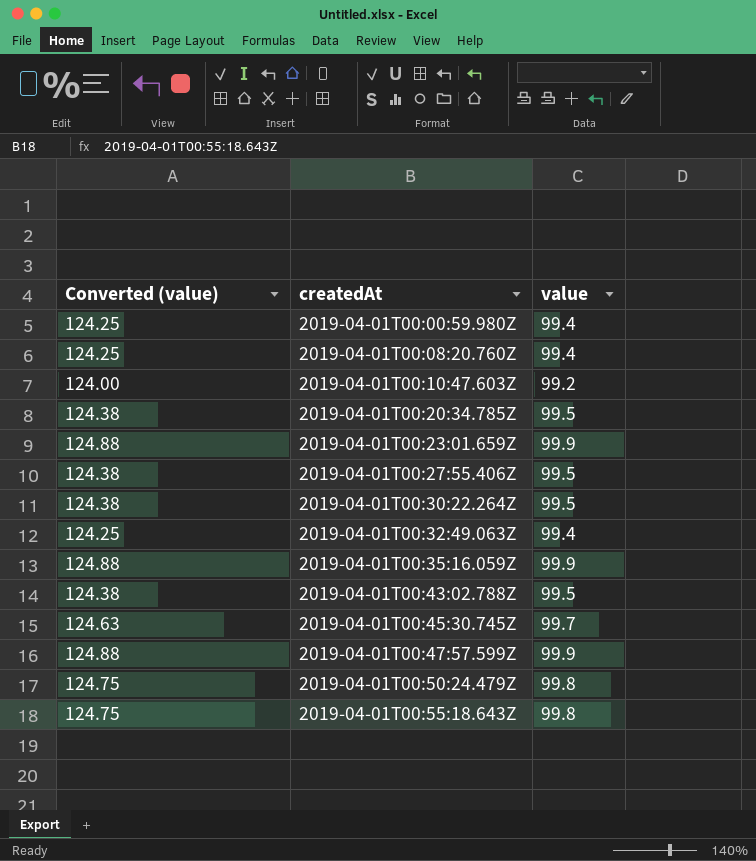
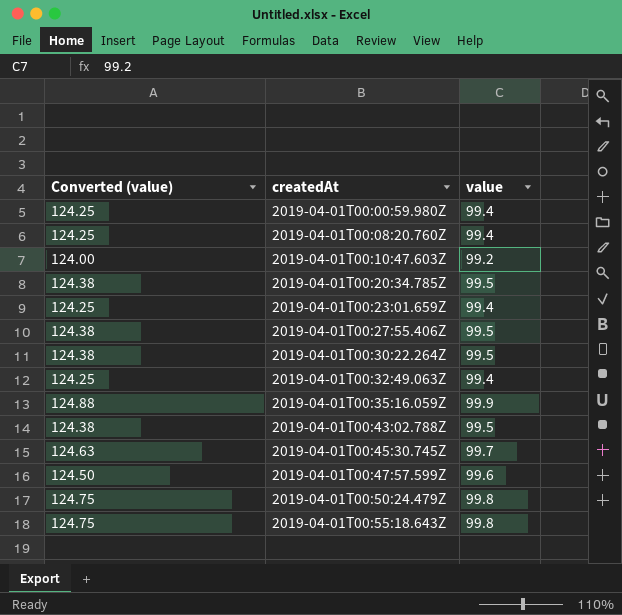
2019-04-01T00:23:01.659Z | Converted (value): 124.88 -> 124.25
2019-04-01T00:23:01.659Z | value: 99.9 -> 99.4
2019-04-01T00:47:57.599Z | Converted (value): 124.88 -> 124.50
2019-04-01T00:47:57.599Z | value: 99.9 -> 99.6

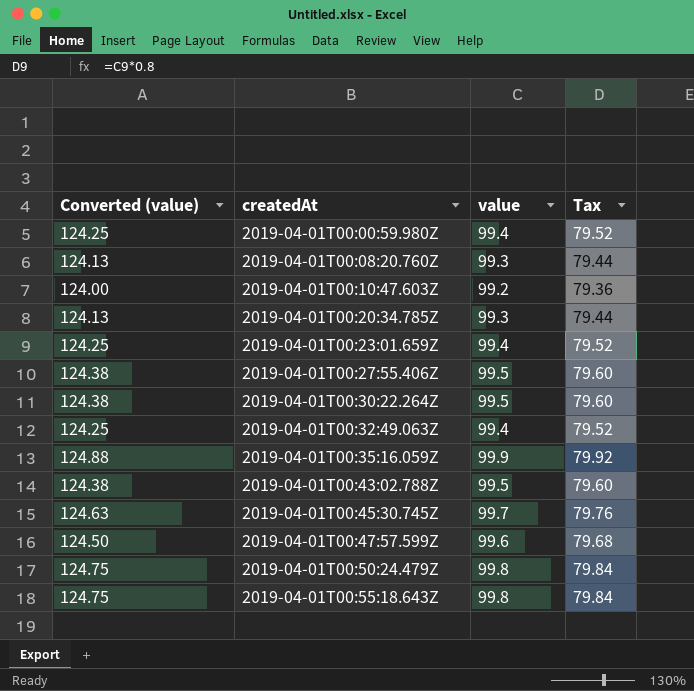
column Tax | formula: none -> [value] * 0.8
2019-04-01T00:08:20.760Z | Converted (value): 124.25 -> 124.13
2019-04-01T00:08:20.760Z | value: 99.4 -> 99.3
2019-04-01T00:20:34.785Z | Converted (value): 124.38 -> 124.13
2019-04-01T00:20:34.785Z | value: 99.5 -> 99.3

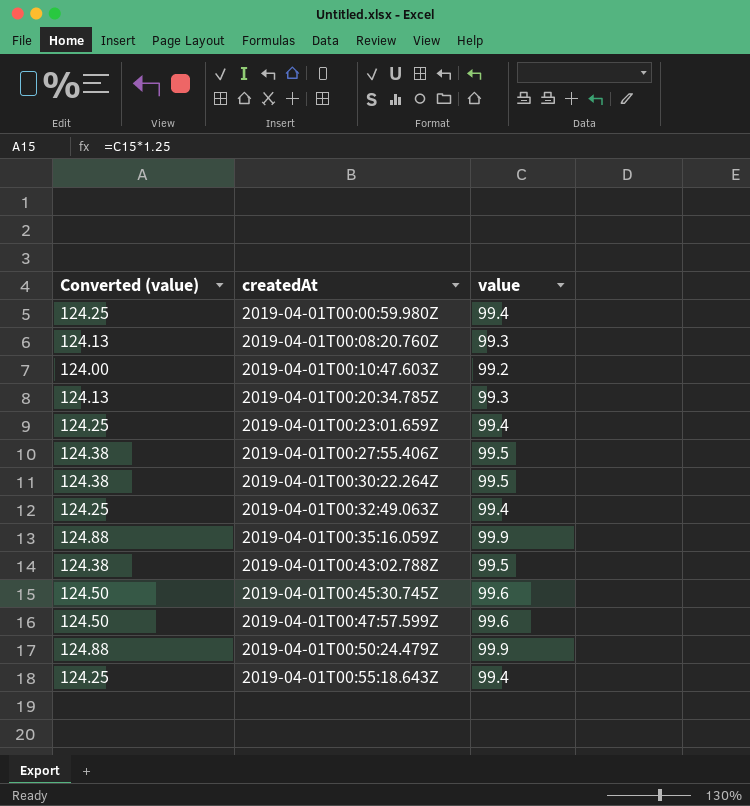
column Tax | formula: [value] * 0.8 -> none
2019-04-01T00:45:30.745Z | Converted (value): 124.63 -> 124.50
2019-04-01T00:45:30.745Z | value: 99.7 -> 99.6
2019-04-01T00:50:24.479Z | Converted (value): 124.75 -> 124.88
2019-04-01T00:50:24.479Z | value: 99.8 -> 99.9
2019-04-01T00:55:18.643Z | Converted (value): 124.75 -> 124.25
2019-04-01T00:55:18.643Z | value: 99.8 -> 99.4

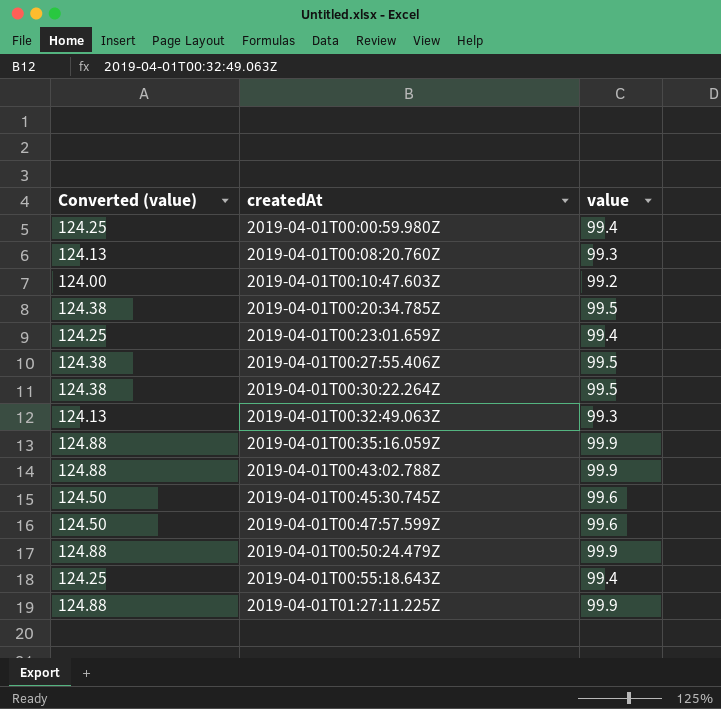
2019-04-01T00:20:34.785Z | Converted (value): 124.13 -> 124.38
2019-04-01T00:20:34.785Z | value: 99.3 -> 99.5
2019-04-01T00:32:49.063Z | Converted (value): 124.25 -> 124.13
2019-04-01T00:32:49.063Z | value: 99.4 -> 99.3
2019-04-01T00:43:02.788Z | Converted (value): 124.38 -> 124.88
2019-04-01T00:43:02.788Z | value: 99.5 -> 99.9
row 2019-04-01T01:27:11.225Z: none -> 124.88 | 99.9

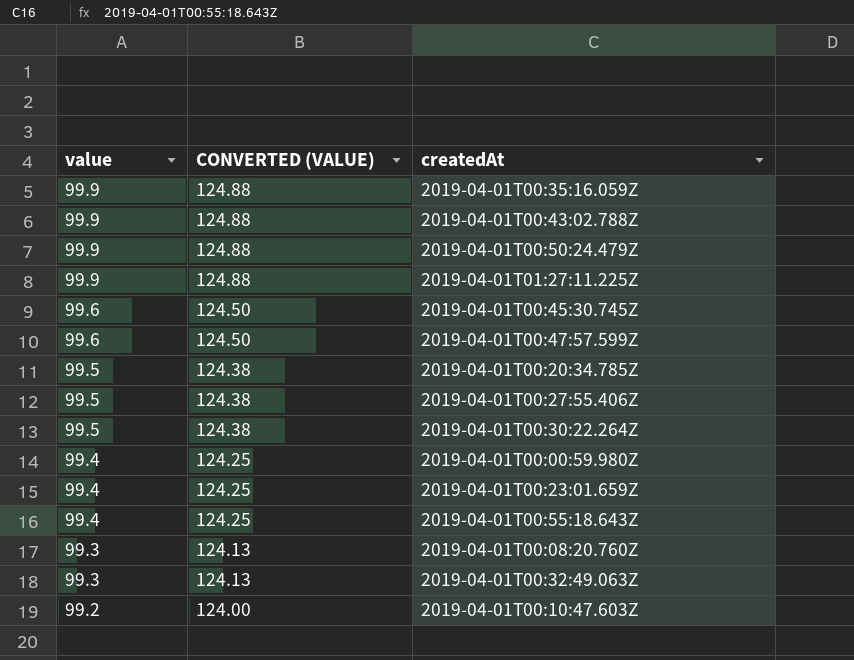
row order: createdAt ascending -> value descending
column value | position: 3 -> 1
column name: Converted (value) -> CONVERTED (VALUE)

